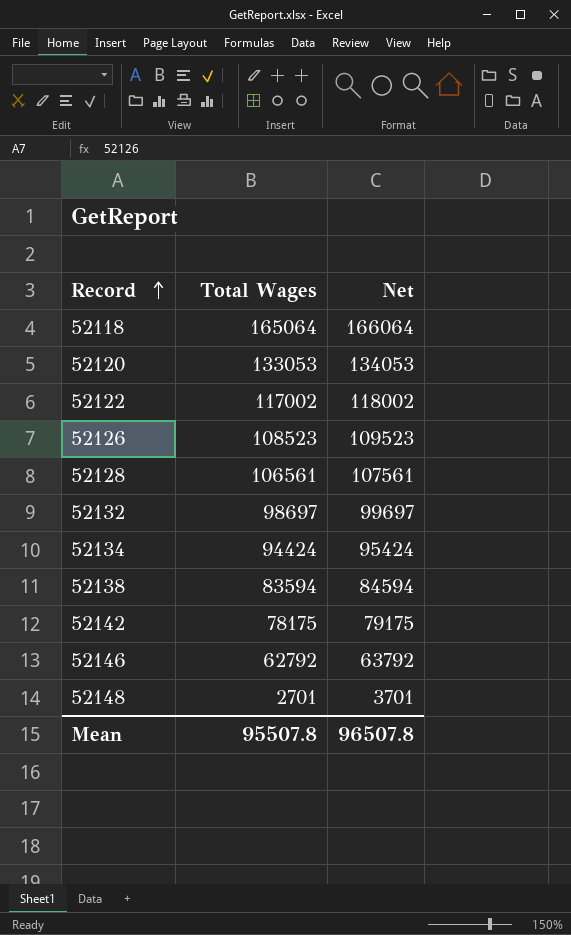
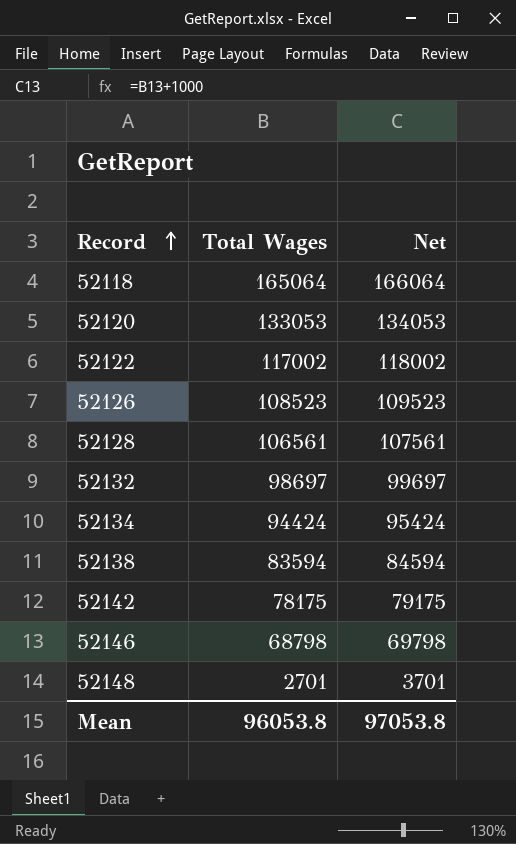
52146 | Total Wages: 62792 -> 68798
52146 | Net: 63792 -> 69798
Mean | Total Wages: 95507.8 -> 96053.8
Mean | Net: 96507.8 -> 97053.8

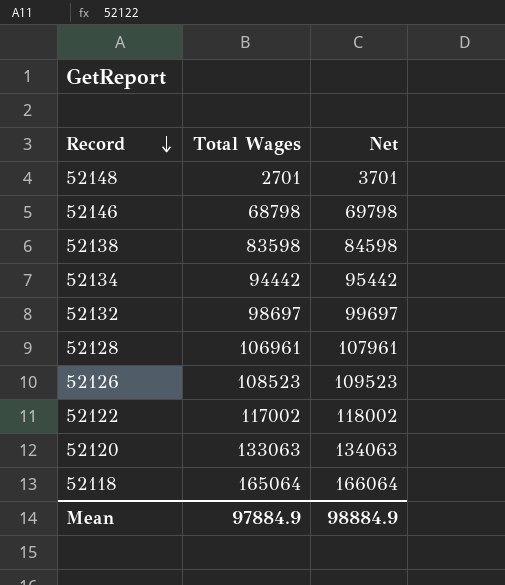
row order: Record ascending -> Record descending
row 52142: 78175 | 79175 -> none
52138 | Total Wages: 83594 -> 83598
52138 | Net: 84594 -> 84598
52134 | Total Wages: 94424 -> 94442
52134 | Net: 95424 -> 95442
52128 | Total Wages: 106561 -> 106961
52128 | Net: 107561 -> 107961
52120 | Total Wages: 133053 -> 133063
52120 | Net: 134053 -> 134063
Mean | Total Wages: 96053.8 -> 97884.9
Mean | Net: 97053.8 -> 98884.9

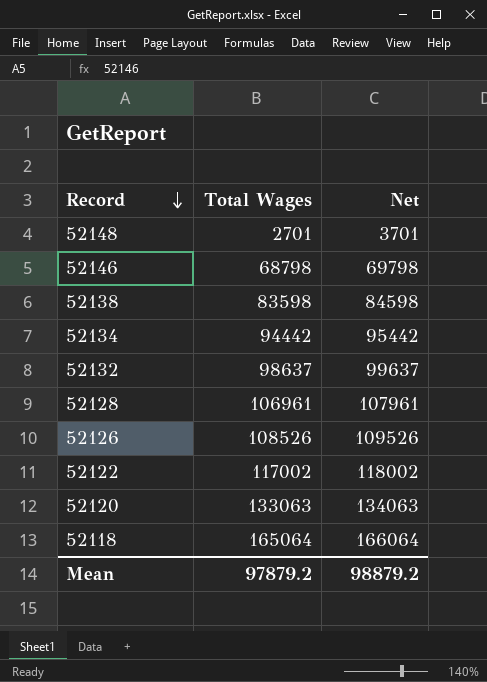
52132 | Total Wages: 98697 -> 98637
52132 | Net: 99697 -> 99637
52126 | Total Wages: 108523 -> 108526
52126 | Net: 109523 -> 109526
Mean | Total Wages: 97884.9 -> 97879.2
Mean | Net: 98884.9 -> 98879.2

